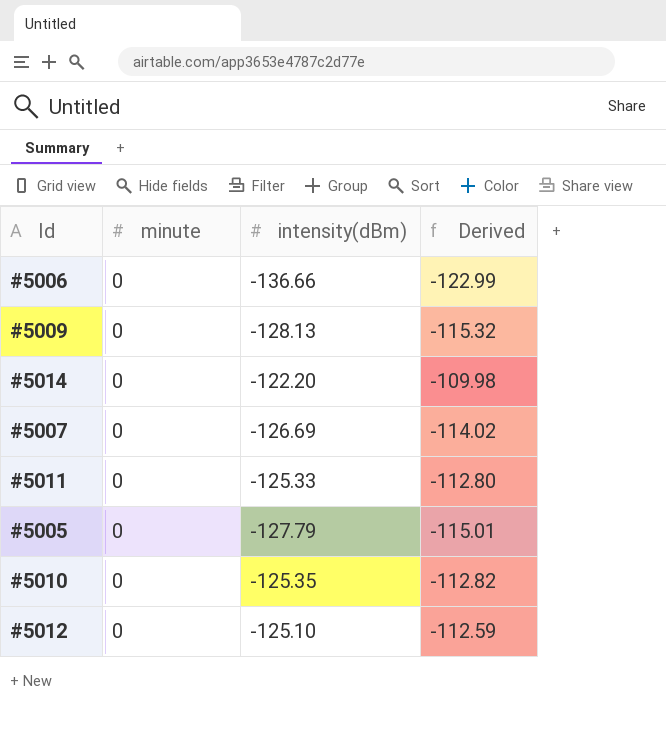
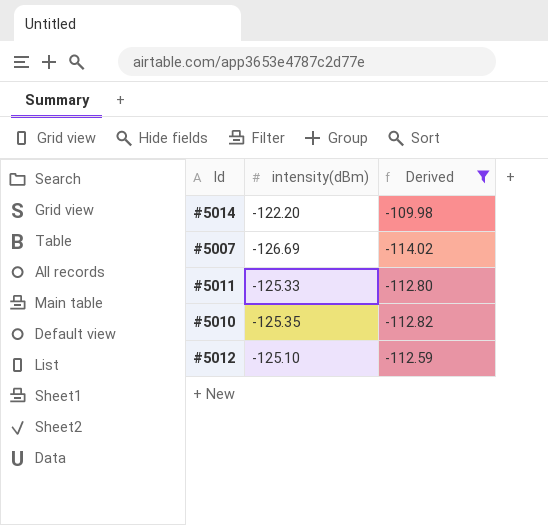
filter: none -> Derived >= -114.02
column minute | position: 2 -> none

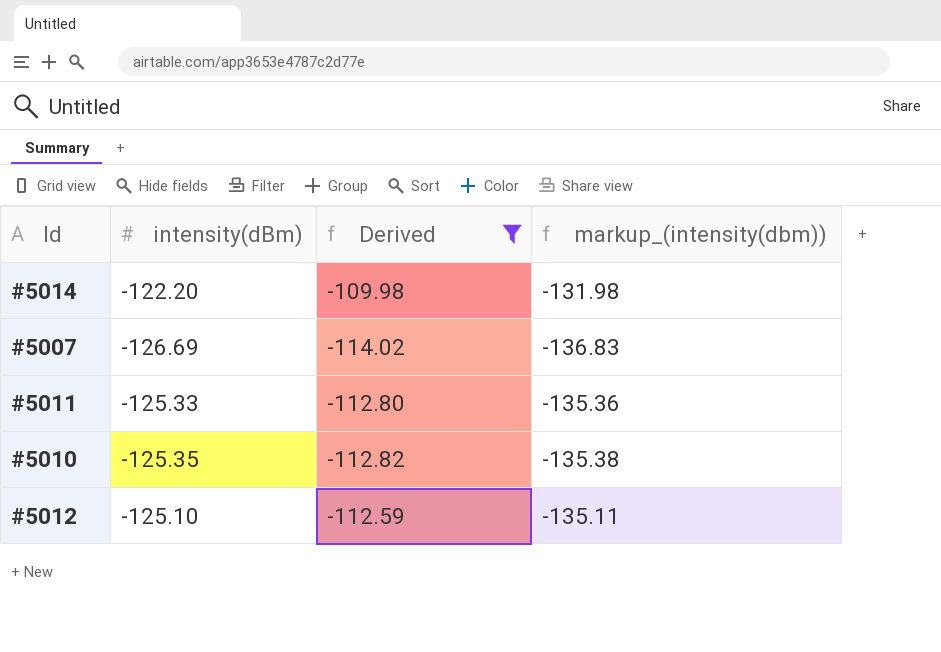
column markup_(intensity(dbm)) | formula: none -> [intensity(dBm)] * 1.08

